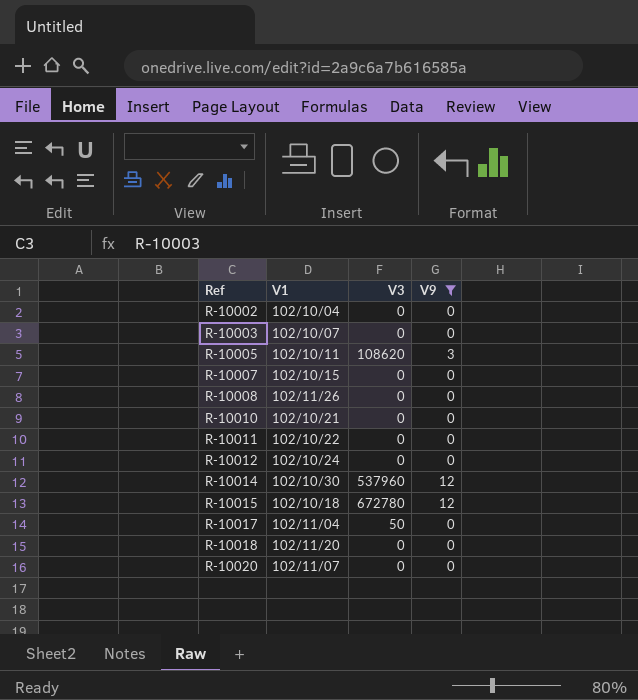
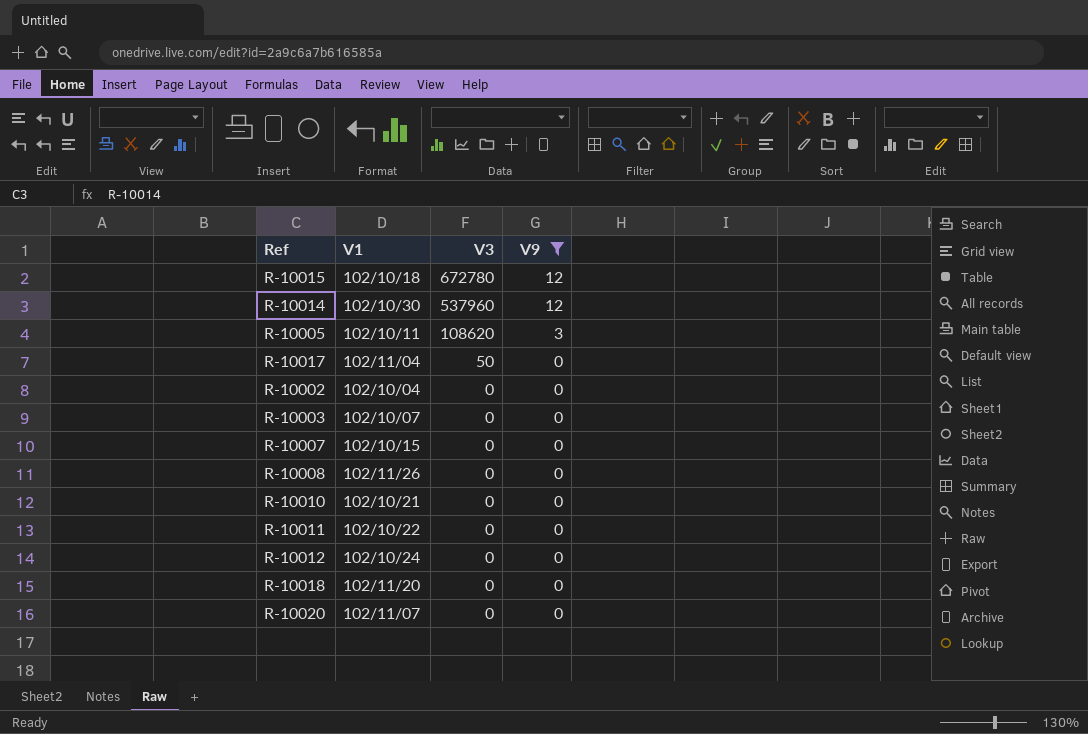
row order: Ref ascending -> V3 descending

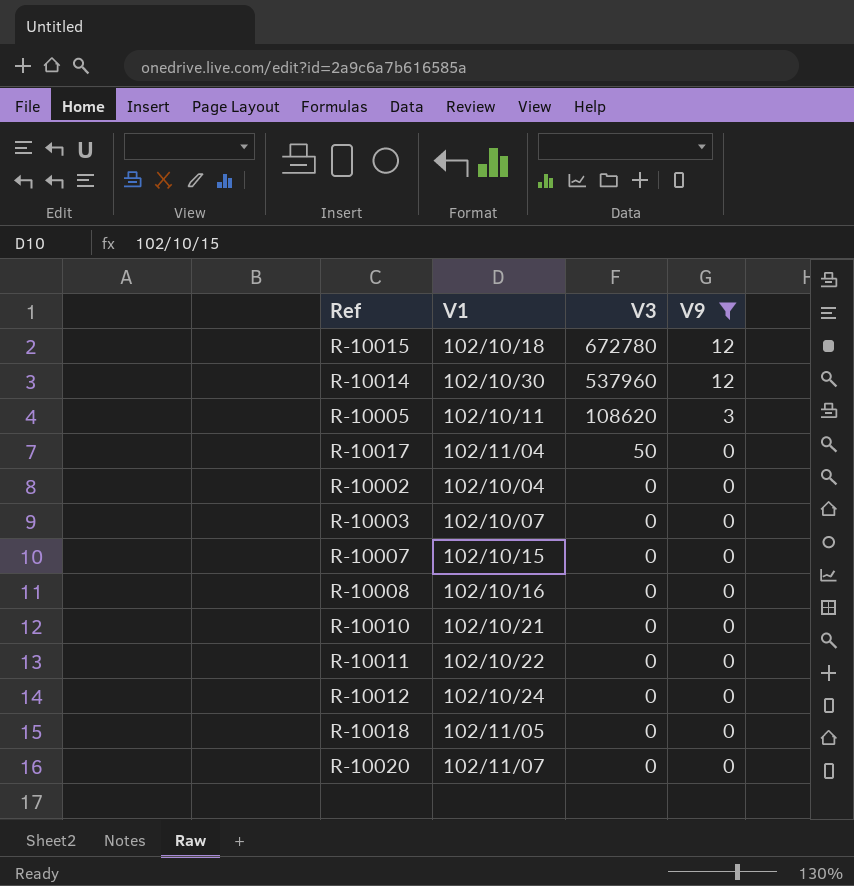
R-10008 | V1: 102/11/26 -> 102/10/16
R-10018 | V1: 102/11/20 -> 102/11/05

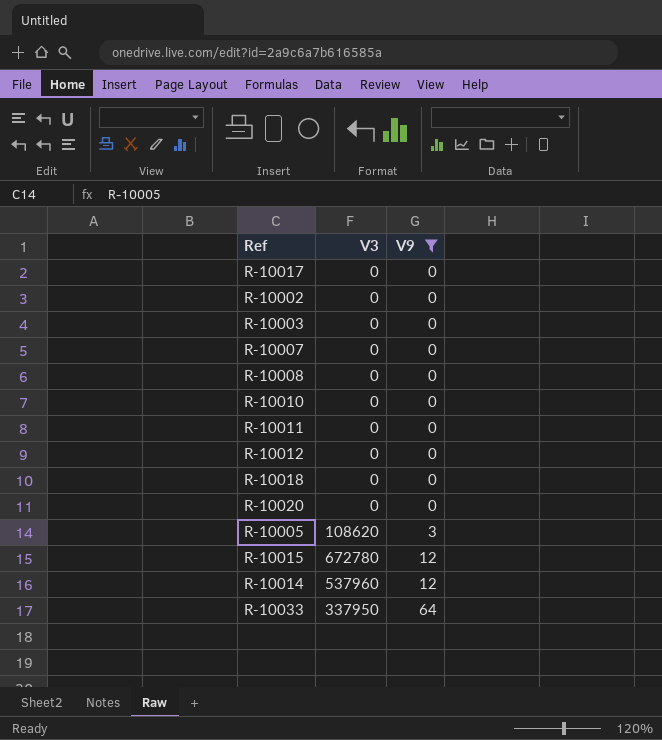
row order: V3 descending -> V9 ascending
column V1 | position: 2 -> none
R-10017 | V3: 50 -> 0
row R-10033: none -> 337950 | 64

